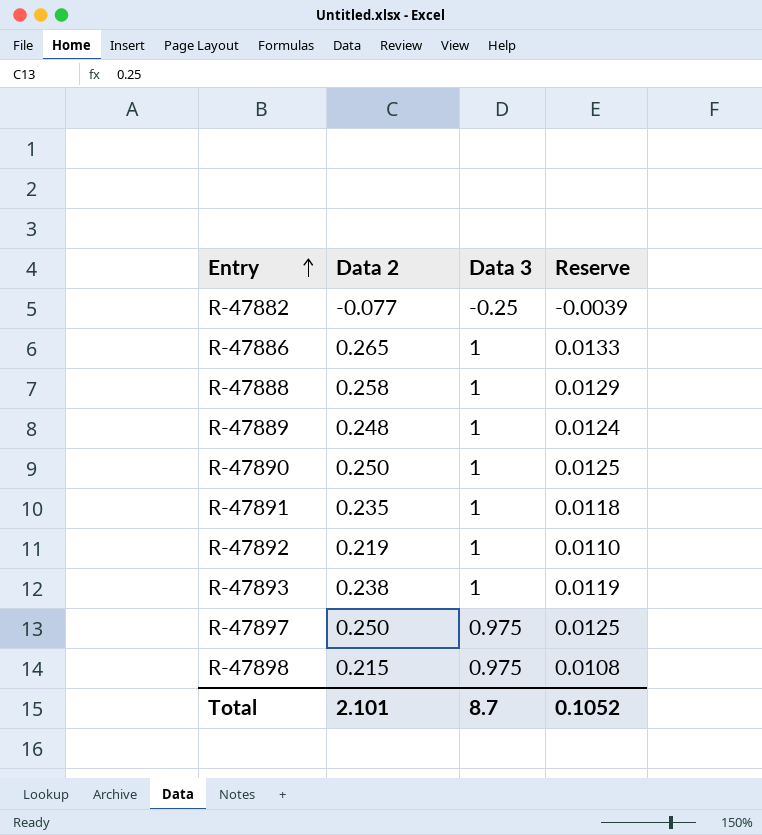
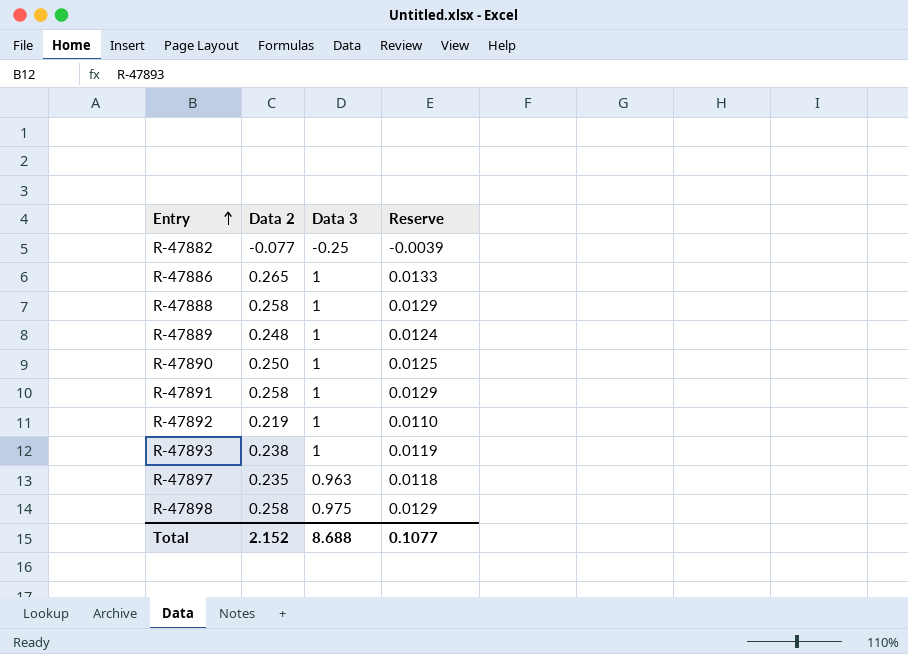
R-47891 | Data 2: 0.235 -> 0.258
R-47891 | Reserve: 0.0118 -> 0.0129
R-47897 | Data 2: 0.250 -> 0.235
R-47897 | Data 3: 0.975 -> 0.963
R-47897 | Reserve: 0.0125 -> 0.0118
R-47898 | Data 2: 0.215 -> 0.258
R-47898 | Reserve: 0.0108 -> 0.0129
Total | Data 2: 2.101 -> 2.152
Total | Data 3: 8.7 -> 8.688
Total | Reserve: 0.1052 -> 0.1077

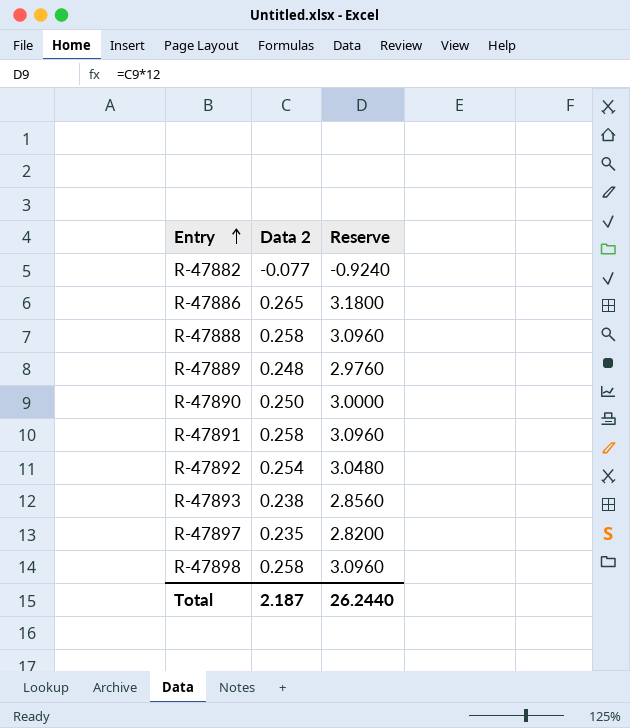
column Data 3 | position: 3 -> none
column Reserve | formula: [Data 2] * 0.05 -> [Data 2] * 12
R-47892 | Data 2: 0.219 -> 0.254
Total | Data 2: 2.152 -> 2.187
Total | Reserve: 0.1077 -> 26.2440

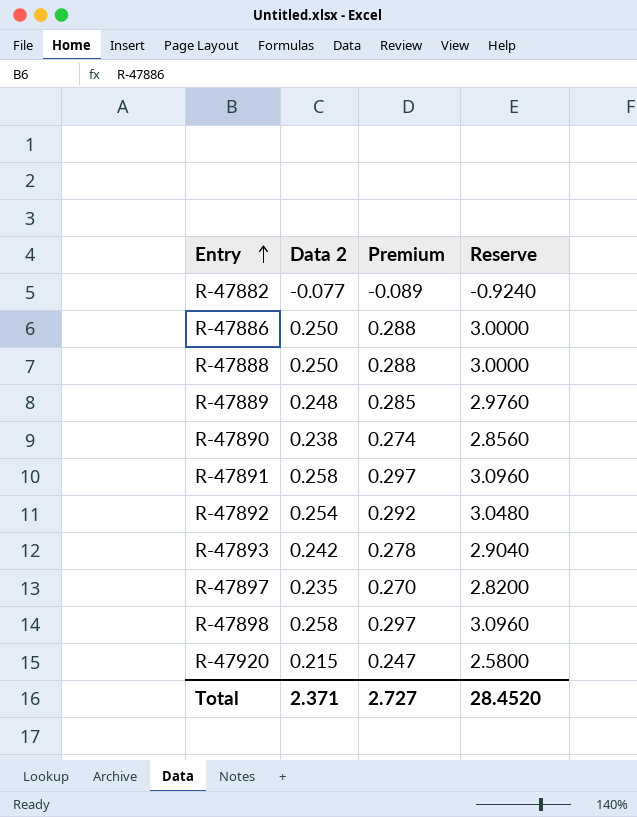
column Premium | formula: none -> [Data 2] * 1.15
R-47886 | Data 2: 0.265 -> 0.250
R-47886 | Reserve: 3.1800 -> 3.0000
R-47888 | Data 2: 0.258 -> 0.250
R-47888 | Reserve: 3.0960 -> 3.0000
R-47890 | Data 2: 0.250 -> 0.238
R-47890 | Reserve: 3.0000 -> 2.8560
R-47893 | Data 2: 0.238 -> 0.242
R-47893 | Reserve: 2.8560 -> 2.9040
row R-47920: none -> 0.215 | 0.247 | 2.5800
Total | Data 2: 2.187 -> 2.371
Total | Reserve: 26.2440 -> 28.4520

